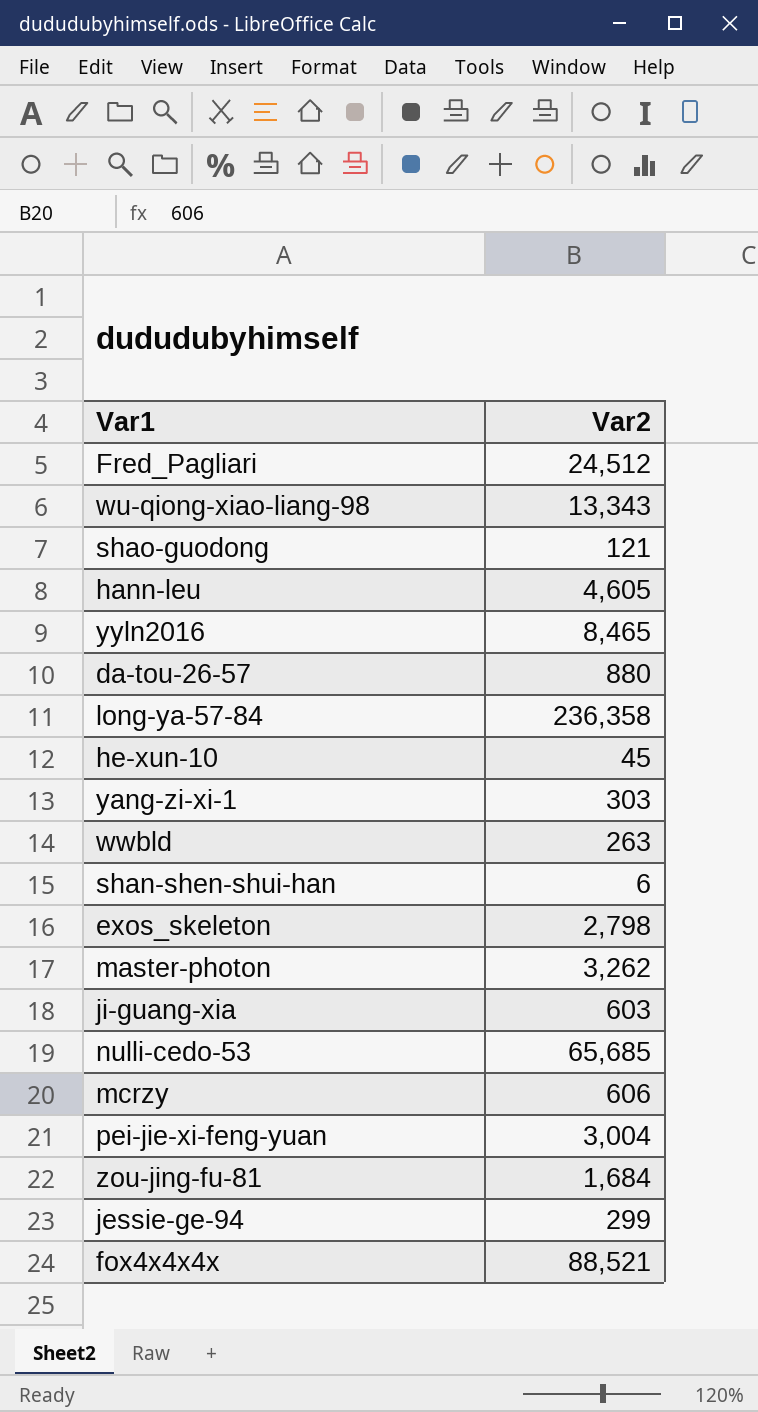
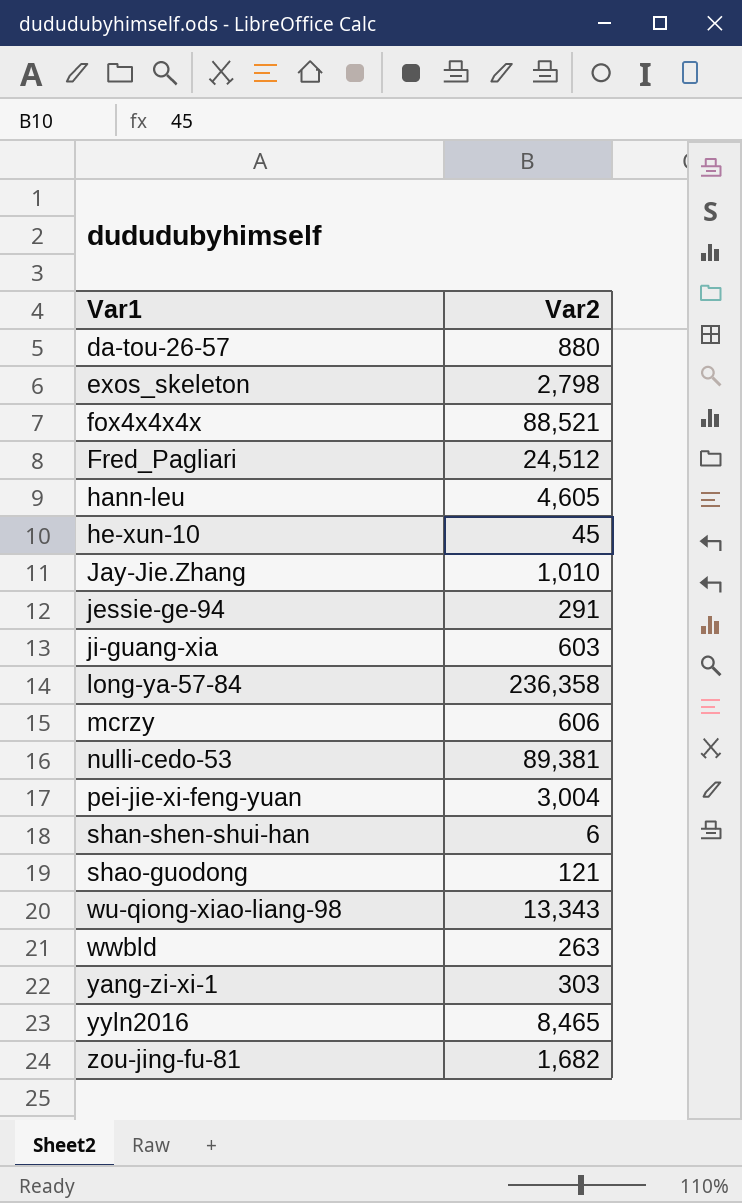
row order: none -> Var1 ascending
row master-photon: 3,262 -> none
row Jay-Jie.Zhang: none -> 1,010
jessie-ge-94 | Var2: 299 -> 291
nulli-cedo-53 | Var2: 65,685 -> 89,381
zou-jing-fu-81 | Var2: 1,684 -> 1,682

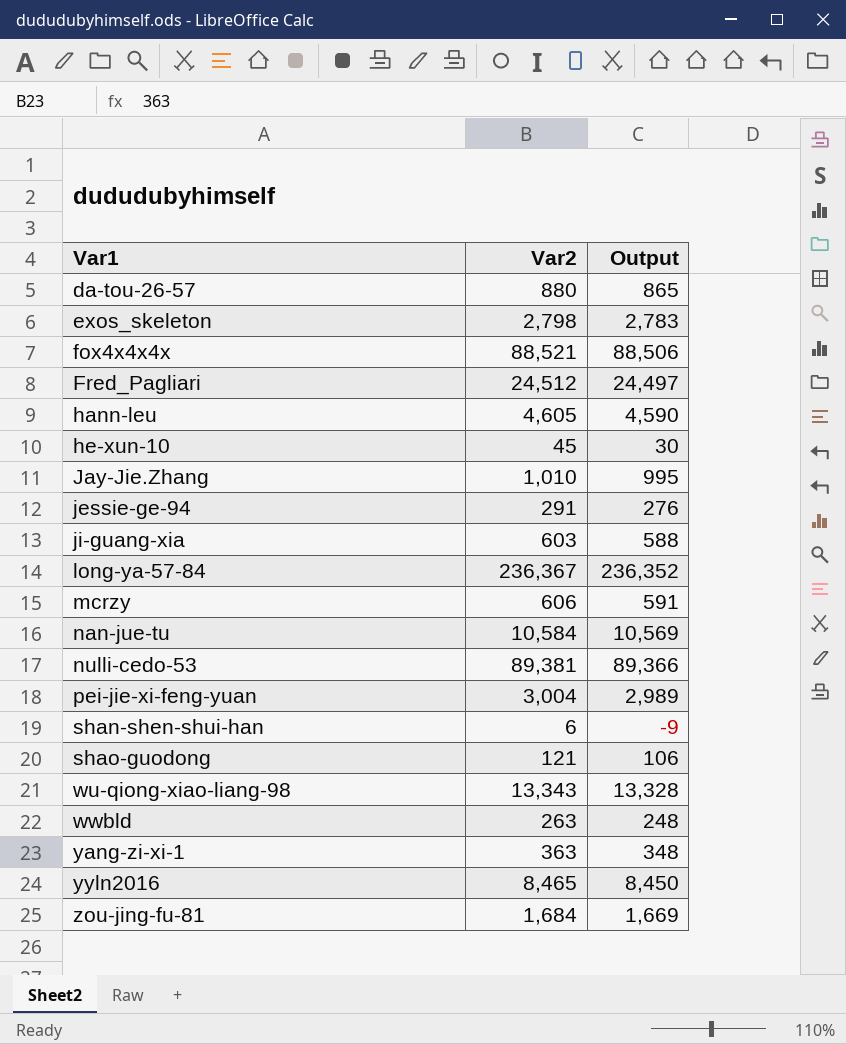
column Output | formula: none -> [Var2] - 15
long-ya-57-84 | Var2: 236,358 -> 236,367
row nan-jue-tu: none -> 10,584 | 10,569
yang-zi-xi-1 | Var2: 303 -> 363
zou-jing-fu-81 | Var2: 1,682 -> 1,684

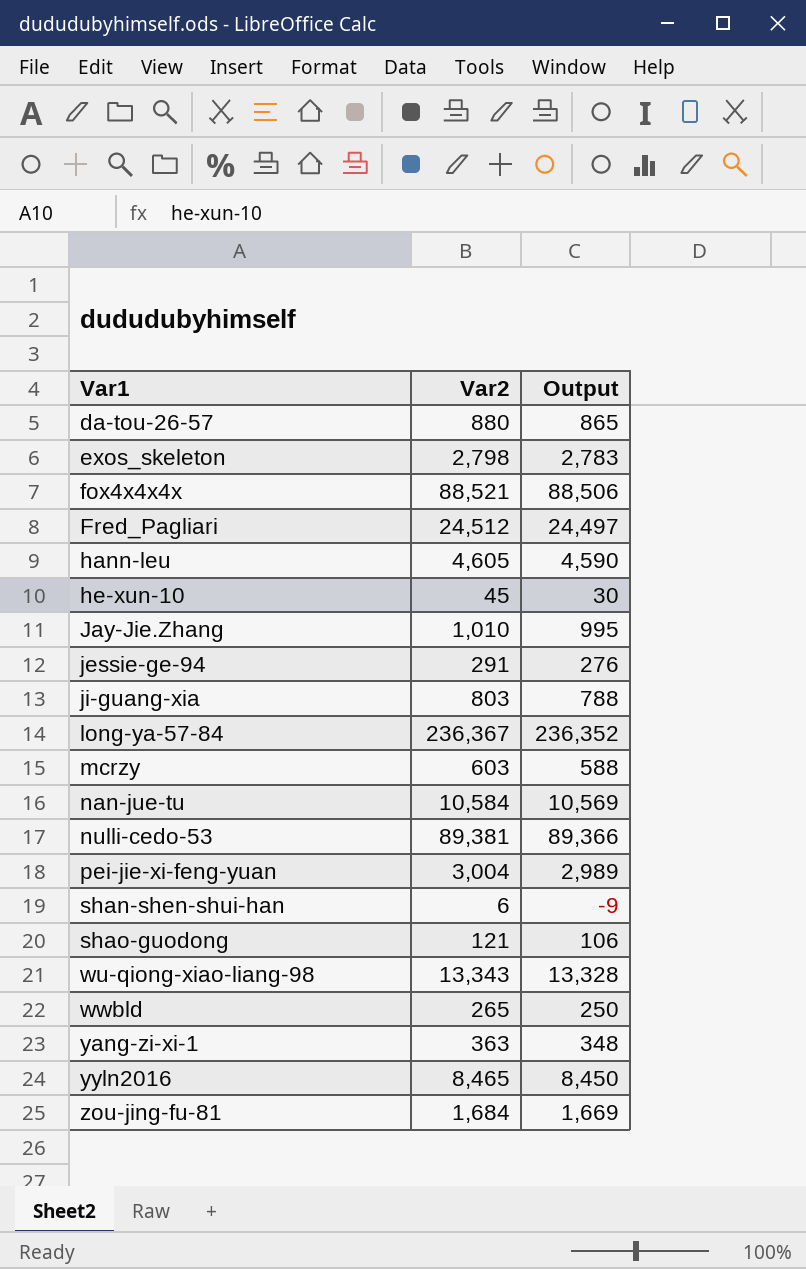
ji-guang-xia | Var2: 603 -> 803
ji-guang-xia | Output: 588 -> 788
mcrzy | Var2: 606 -> 603
mcrzy | Output: 591 -> 588
wwbld | Var2: 263 -> 265
wwbld | Output: 248 -> 250

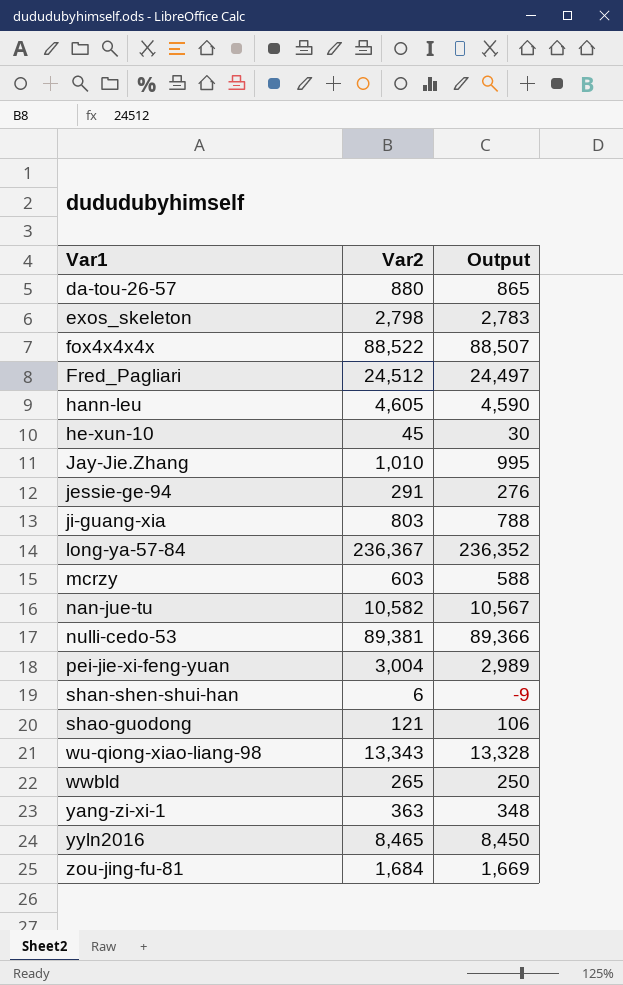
fox4x4x4x | Var2: 88,521 -> 88,522
fox4x4x4x | Output: 88,506 -> 88,507
nan-jue-tu | Var2: 10,584 -> 10,582
nan-jue-tu | Output: 10,569 -> 10,567

